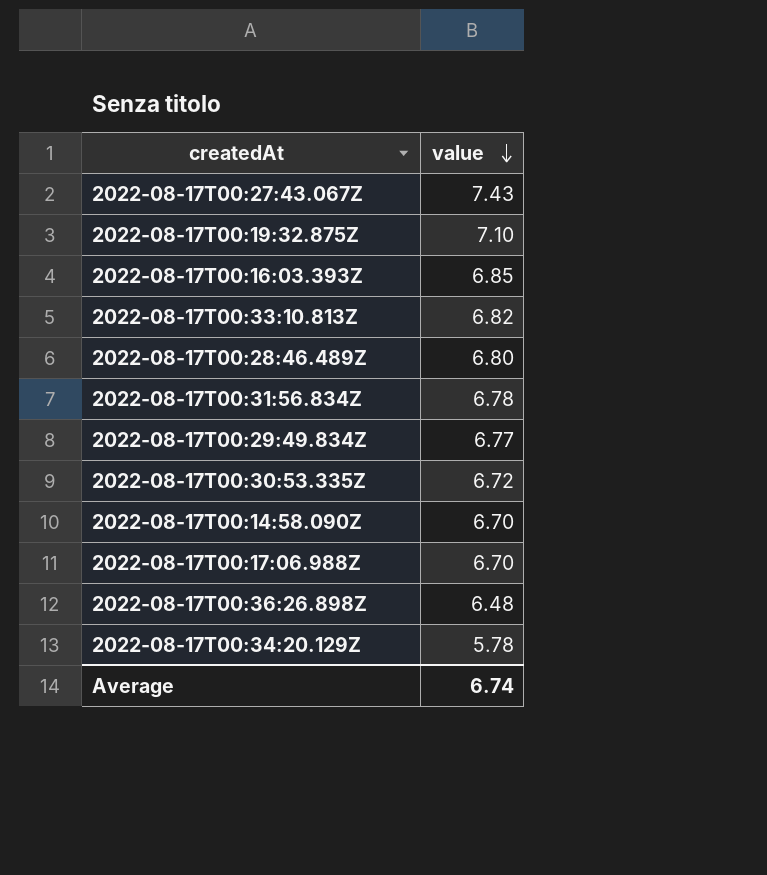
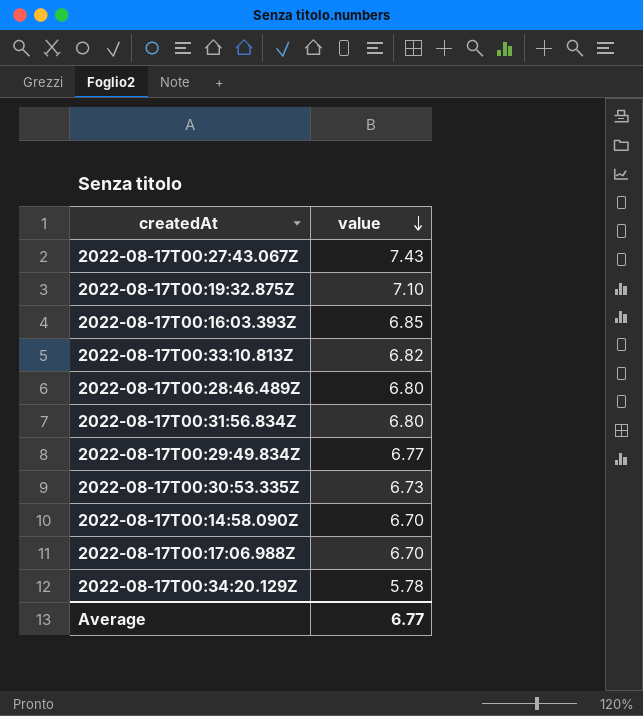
row 2022-08-17T00:36:26.898Z: 6.48 -> none
2022-08-17T00:31:56.834Z | value: 6.78 -> 6.80
2022-08-17T00:30:53.335Z | value: 6.72 -> 6.73
Average | value: 6.74 -> 6.77

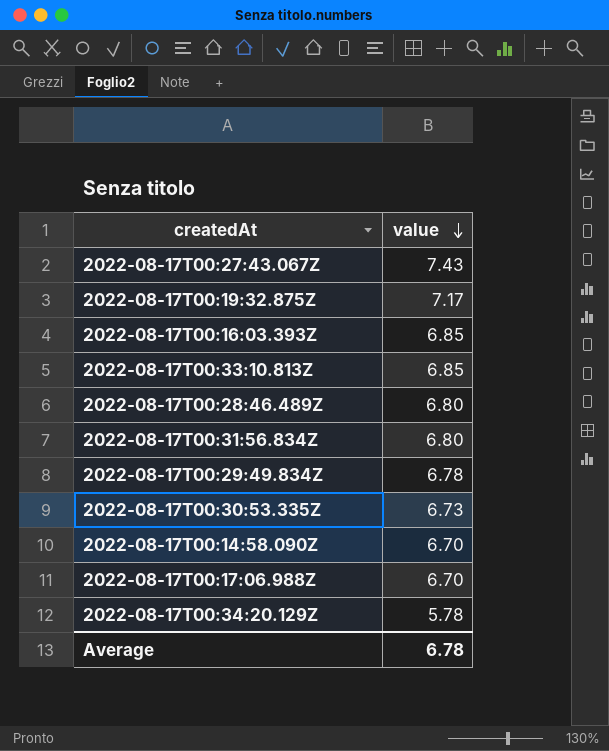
2022-08-17T00:19:32.875Z | value: 7.10 -> 7.17
2022-08-17T00:33:10.813Z | value: 6.82 -> 6.85
2022-08-17T00:29:49.834Z | value: 6.77 -> 6.78
Average | value: 6.77 -> 6.78

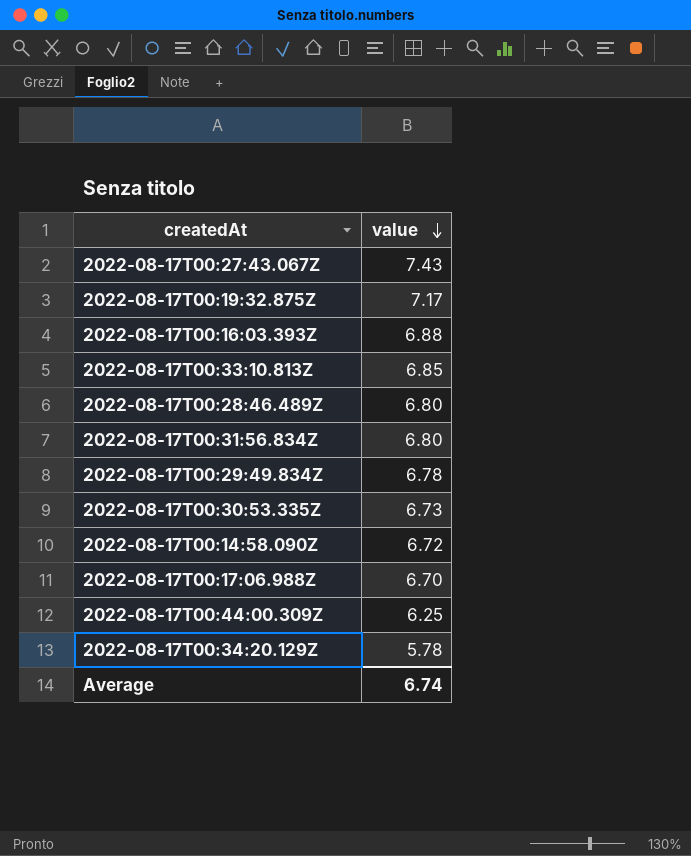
2022-08-17T00:16:03.393Z | value: 6.85 -> 6.88
2022-08-17T00:14:58.090Z | value: 6.70 -> 6.72
row 2022-08-17T00:44:00.309Z: none -> 6.25
Average | value: 6.78 -> 6.74

